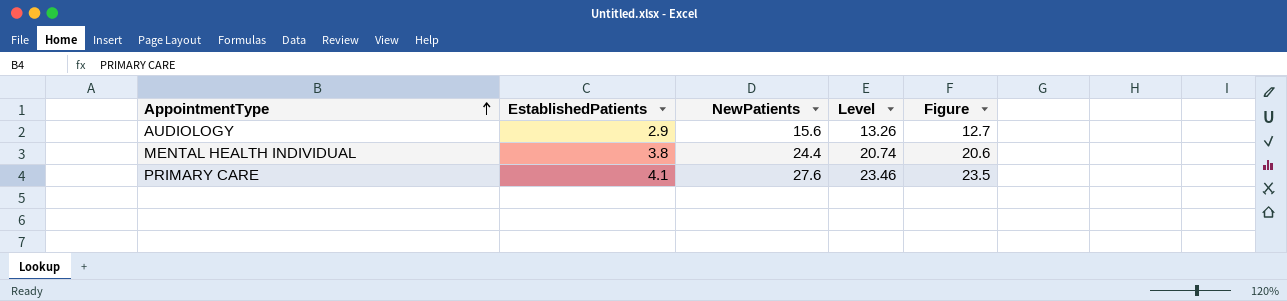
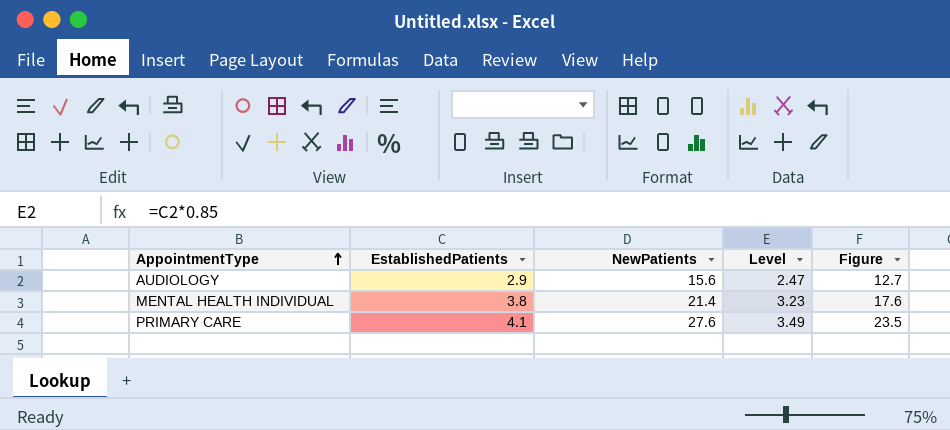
column Level | formula: [NewPatients] * 0.85 -> [EstablishedPatients] * 0.85
MENTAL HEALTH INDIVIDUAL | NewPatients: 24.4 -> 21.4
MENTAL HEALTH INDIVIDUAL | Figure: 20.6 -> 17.6

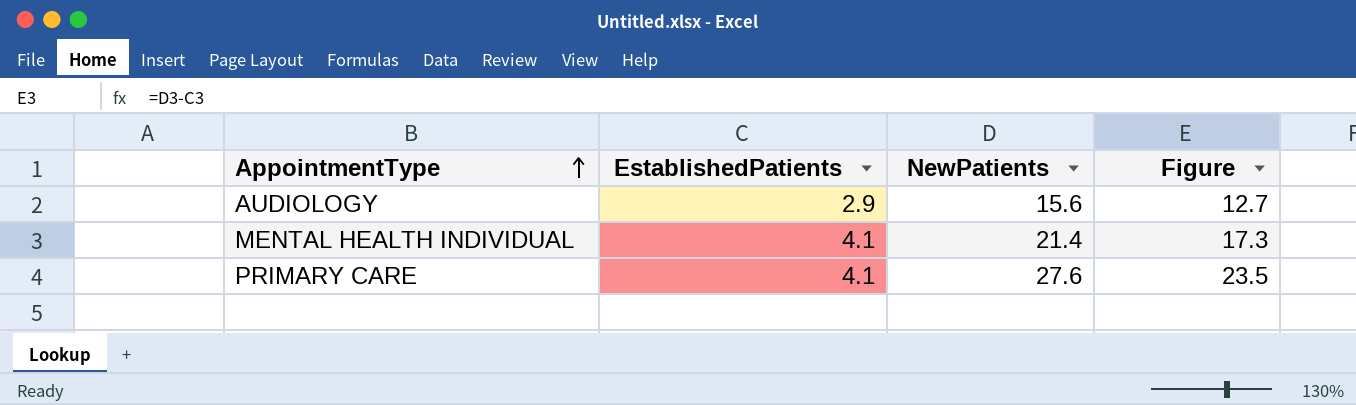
column Level | formula: [EstablishedPatients] * 0.85 -> none
MENTAL HEALTH INDIVIDUAL | EstablishedPatients: 3.8 -> 4.1
MENTAL HEALTH INDIVIDUAL | Figure: 17.6 -> 17.3

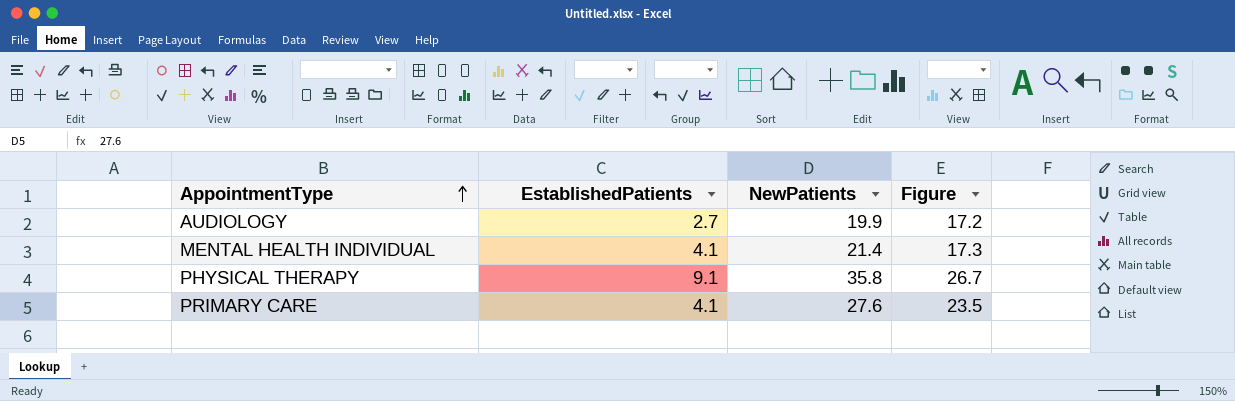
AUDIOLOGY | EstablishedPatients: 2.9 -> 2.7
AUDIOLOGY | NewPatients: 15.6 -> 19.9
AUDIOLOGY | Figure: 12.7 -> 17.2
row PHYSICAL THERAPY: none -> 9.1 | 35.8 | 26.7

